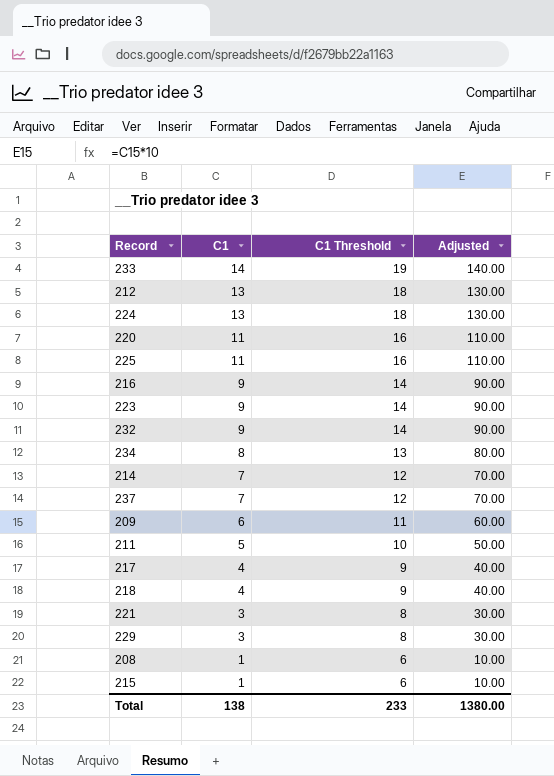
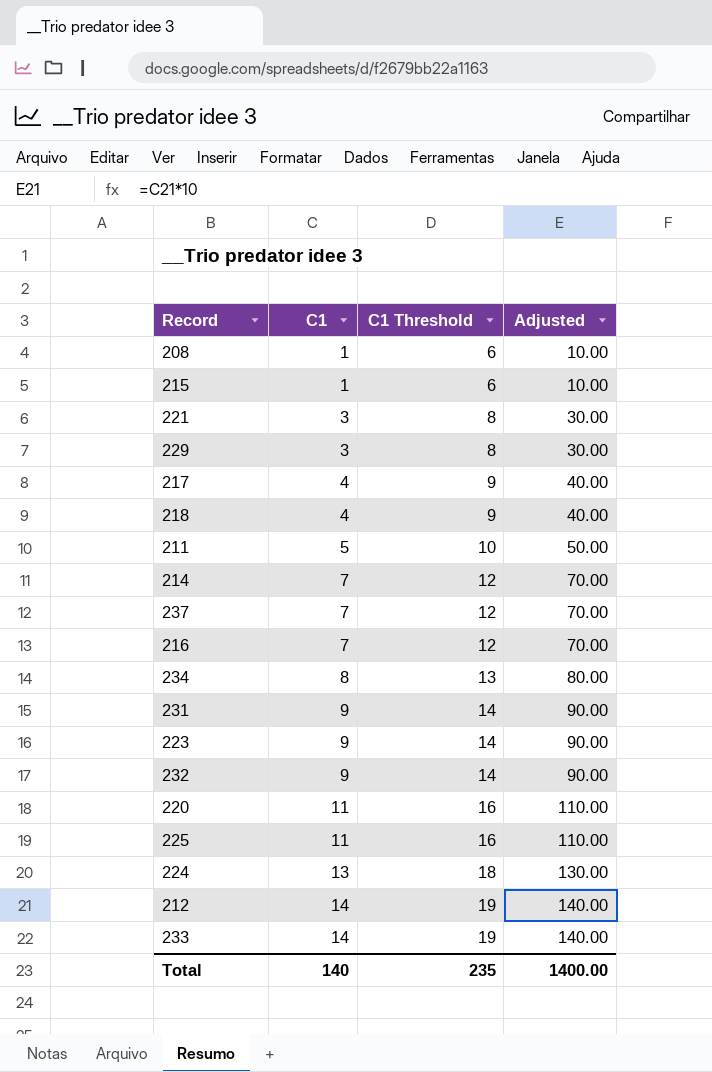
row order: C1 descending -> C1 ascending
row 209: 6 | 11 | 60.00 -> none
216 | C1: 9 -> 7
216 | C1 Threshold: 14 -> 12
216 | Adjusted: 90.00 -> 70.00
row 231: none -> 9 | 14 | 90.00
212 | C1: 13 -> 14
212 | C1 Threshold: 18 -> 19
212 | Adjusted: 130.00 -> 140.00
Total | C1: 138 -> 140
Total | C1 Threshold: 233 -> 235
Total | Adjusted: 1380.00 -> 1400.00

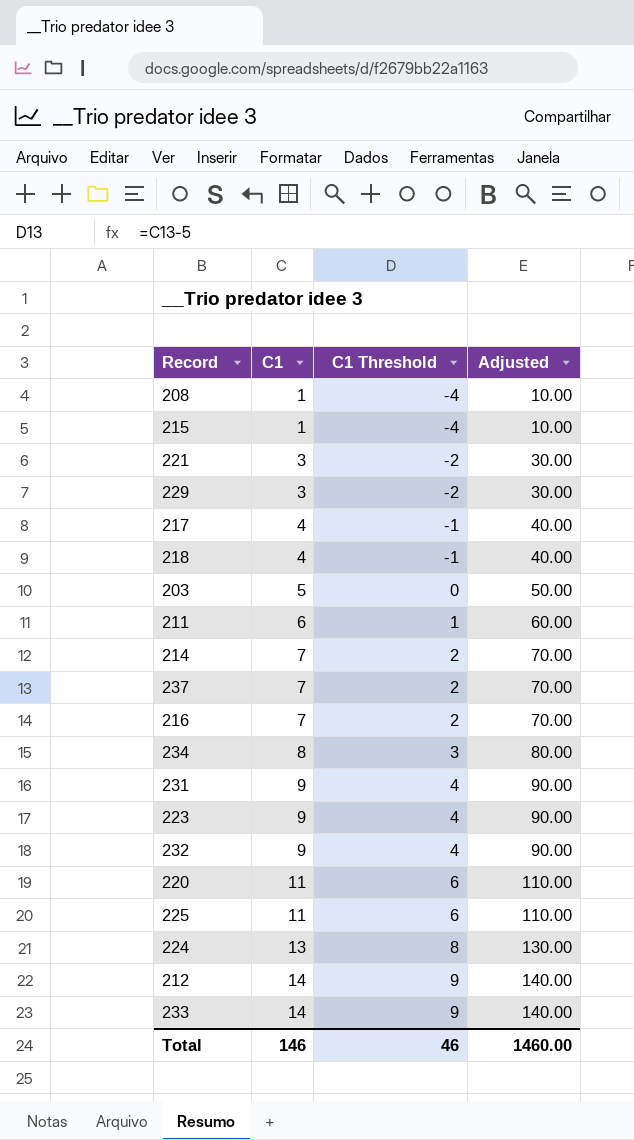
column C1 Threshold | formula: [C1] + 5 -> [C1] - 5
row 203: none -> 5 | 0 | 50.00
211 | C1: 5 -> 6
211 | Adjusted: 50.00 -> 60.00
Total | C1: 140 -> 146
Total | C1 Threshold: 235 -> 46
Total | Adjusted: 1400.00 -> 1460.00

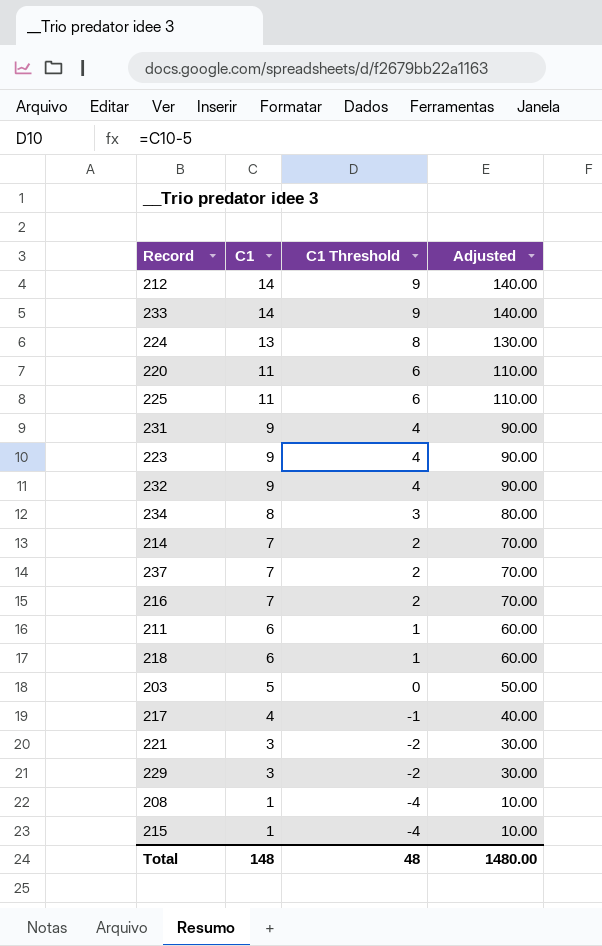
row order: C1 ascending -> C1 descending
218 | C1: 4 -> 6
218 | C1 Threshold: -1 -> 1
218 | Adjusted: 40.00 -> 60.00
Total | C1: 146 -> 148
Total | C1 Threshold: 46 -> 48
Total | Adjusted: 1460.00 -> 1480.00

